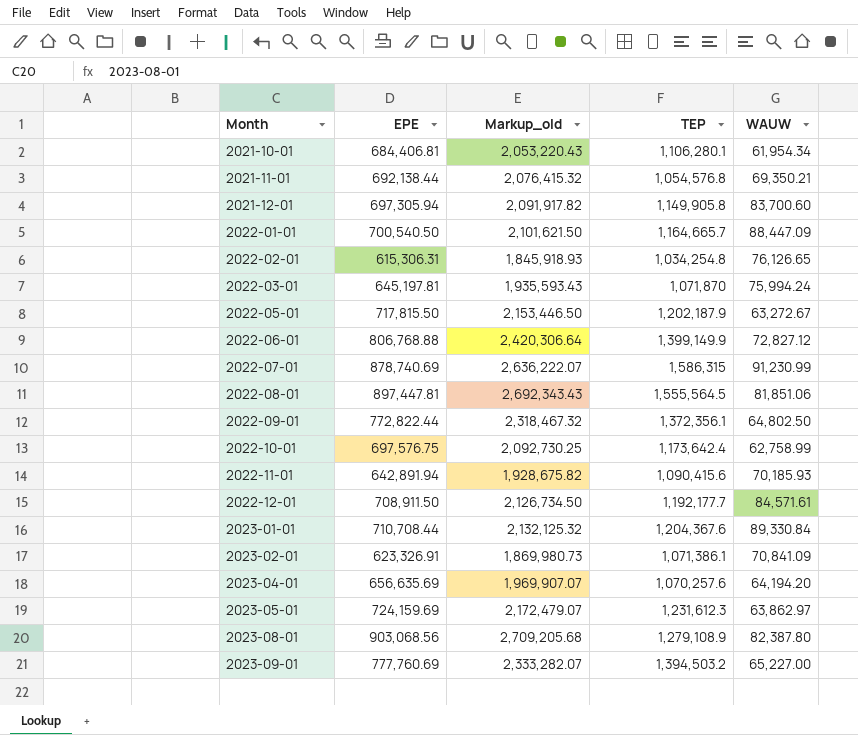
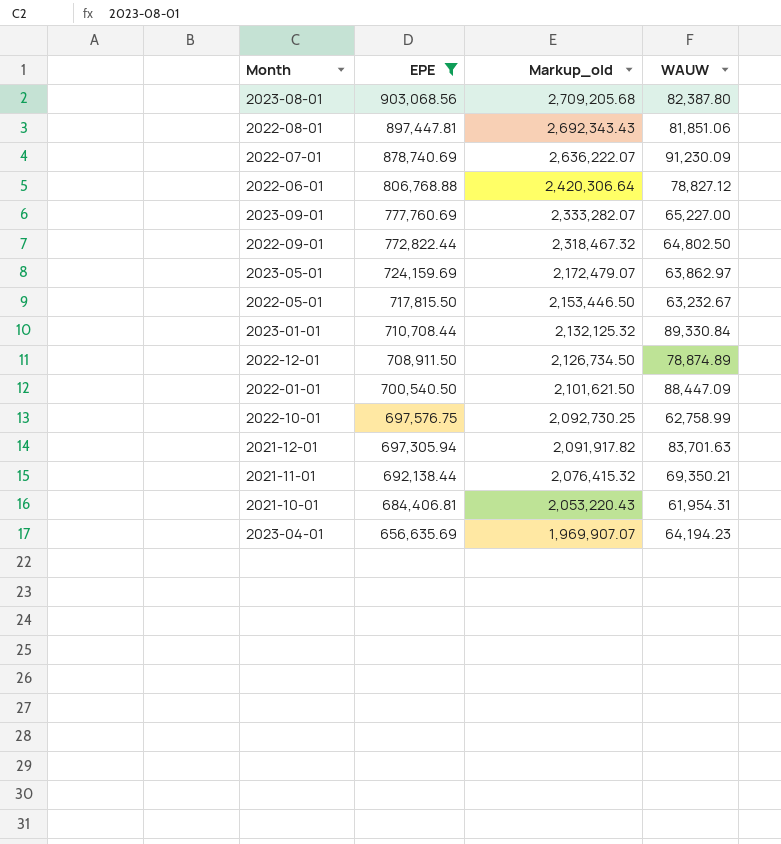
filter: none -> EPE >= 656,635.69
row order: Month ascending -> EPE descending
column TEP | position: 4 -> none
2022-07-01 | WAUW: 91,230.99 -> 91,230.09
2022-06-01 | WAUW: 72,827.12 -> 78,827.12
2022-05-01 | WAUW: 63,272.67 -> 63,232.67
2022-12-01 | WAUW: 84,571.61 -> 78,874.89
2021-12-01 | WAUW: 83,700.60 -> 83,701.63
2021-10-01 | WAUW: 61,954.34 -> 61,954.31
2023-04-01 | WAUW: 64,194.20 -> 64,194.23

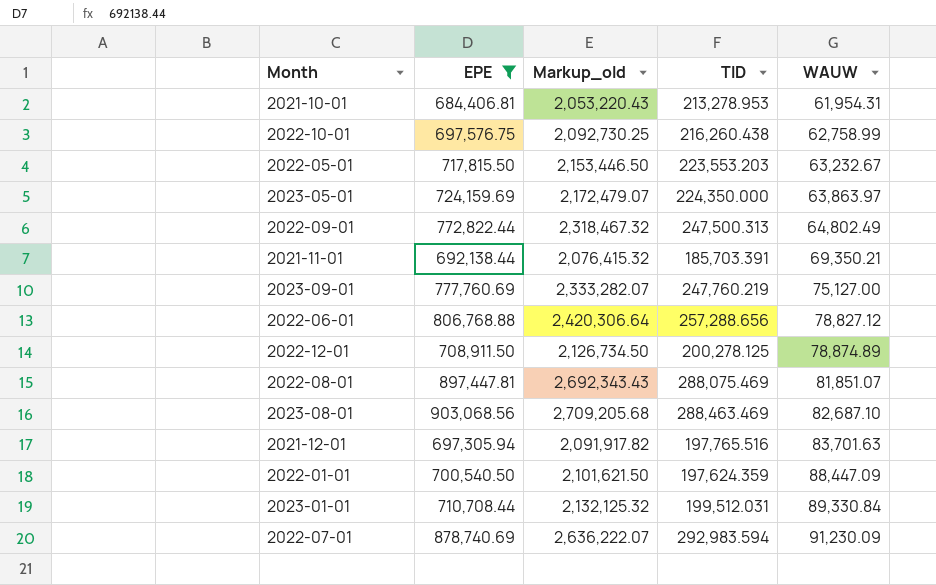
row order: EPE descending -> WAUW ascending
column TID | position: none -> 4
row 2023-04-01: 656,635.69 | 1,969,907.07 | 64,194.23 -> none
2023-05-01 | WAUW: 63,862.97 -> 63,863.97
2022-09-01 | WAUW: 64,802.50 -> 64,802.49
2023-09-01 | WAUW: 65,227.00 -> 75,127.00
2022-08-01 | WAUW: 81,851.06 -> 81,851.07
2023-08-01 | WAUW: 82,387.80 -> 82,687.10

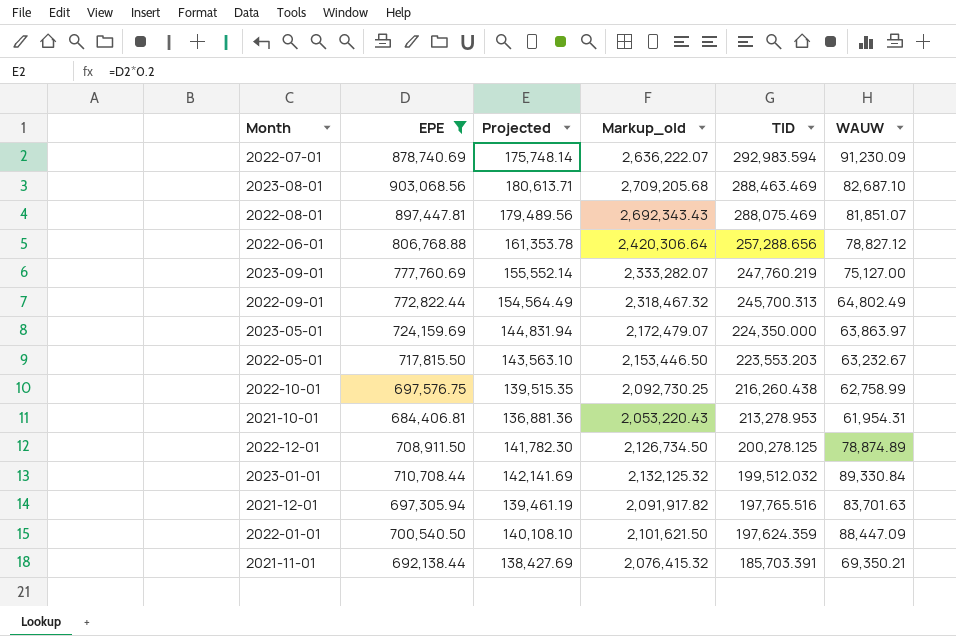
row order: WAUW ascending -> TID descending
column Projected | formula: none -> [EPE] * 0.2
2022-09-01 | TID: 247,500.313 -> 245,700.313
2023-01-01 | TID: 199,512.031 -> 199,512.032

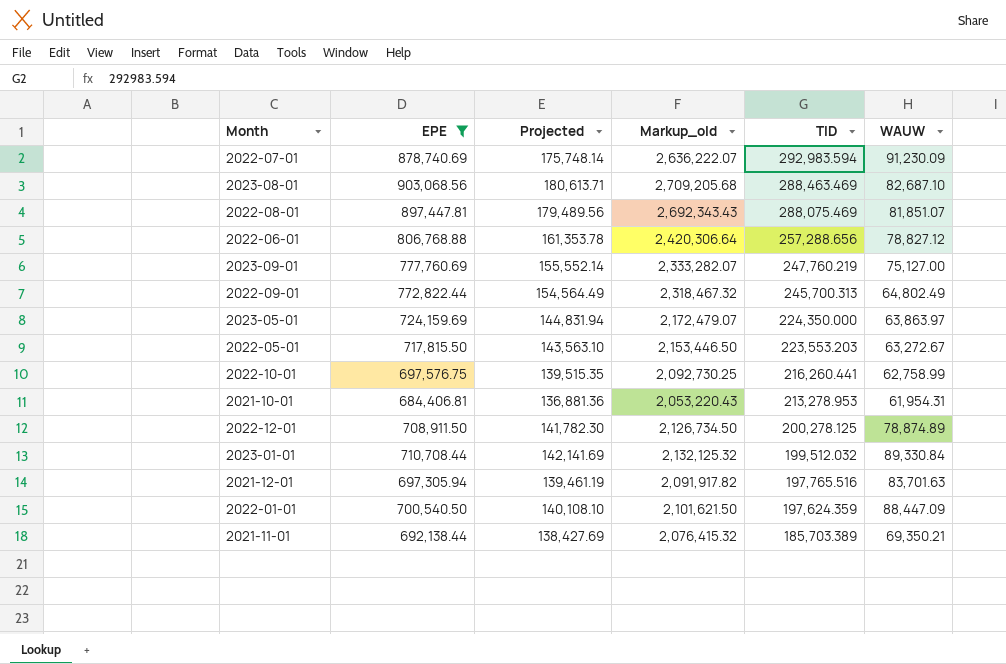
2022-05-01 | WAUW: 63,232.67 -> 63,272.67
2022-10-01 | TID: 216,260.438 -> 216,260.441
2021-11-01 | TID: 185,703.391 -> 185,703.389

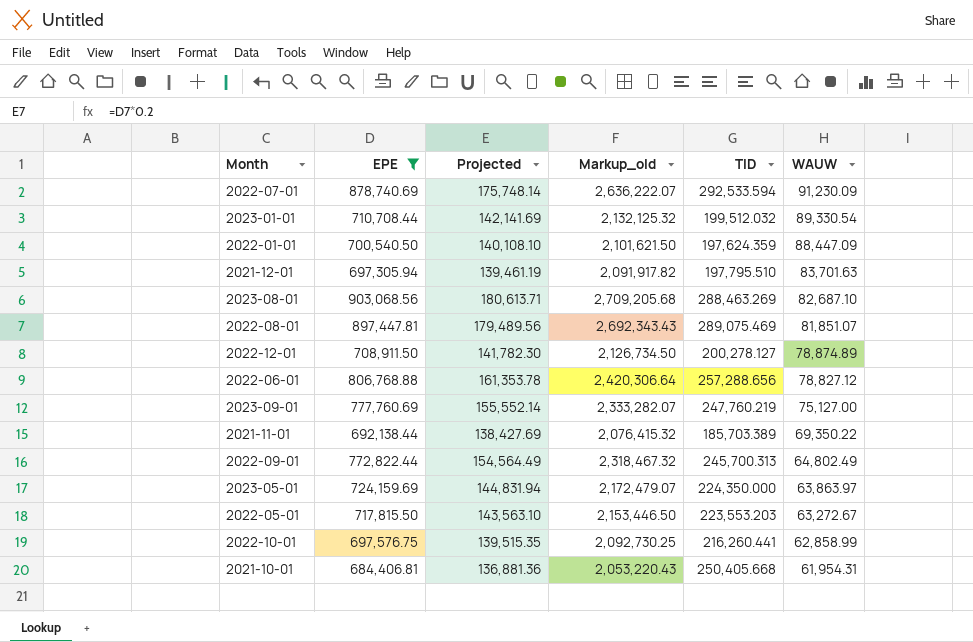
row order: TID descending -> WAUW descending
2022-07-01 | TID: 292,983.594 -> 292,533.594
2023-01-01 | WAUW: 89,330.84 -> 89,330.54
2021-12-01 | TID: 197,765.516 -> 197,795.510
2023-08-01 | TID: 288,463.469 -> 288,463.269
2022-08-01 | TID: 288,075.469 -> 289,075.469
2022-12-01 | TID: 200,278.125 -> 200,278.127
2021-11-01 | WAUW: 69,350.21 -> 69,350.22
2022-10-01 | WAUW: 62,758.99 -> 62,858.99
2021-10-01 | TID: 213,278.953 -> 250,405.668

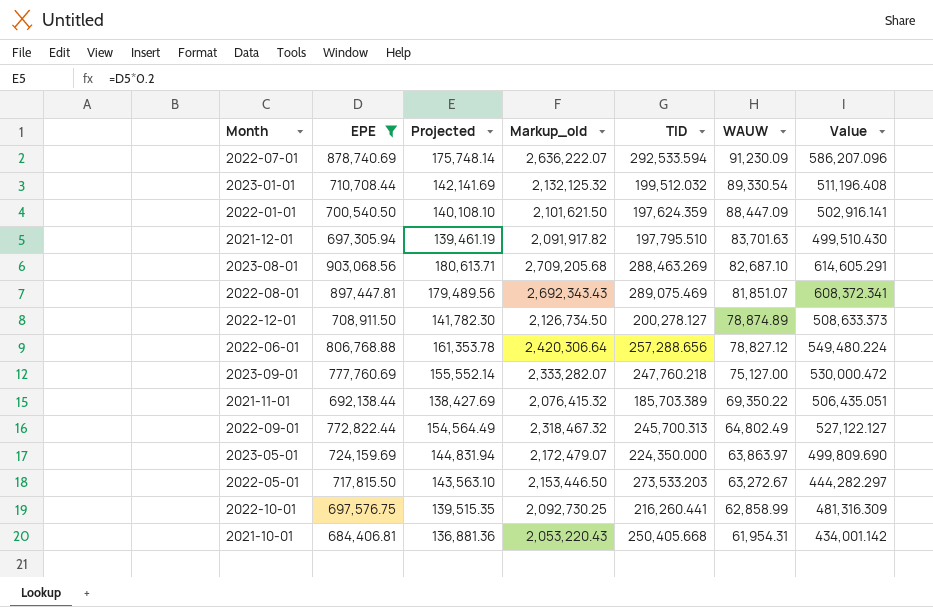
column Value | formula: none -> [EPE] - [TID]
2023-09-01 | TID: 247,760.219 -> 247,760.218
2022-05-01 | TID: 223,553.203 -> 273,533.203

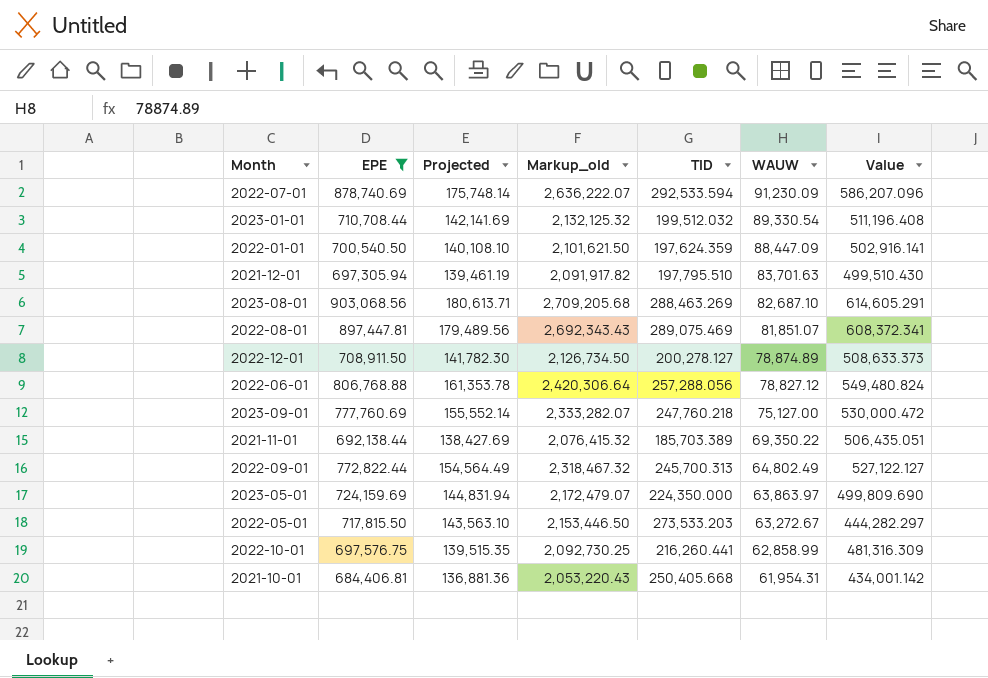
2022-06-01 | TID: 257,288.656 -> 257,288.056
2022-06-01 | Value: 549,480.224 -> 549,480.824

